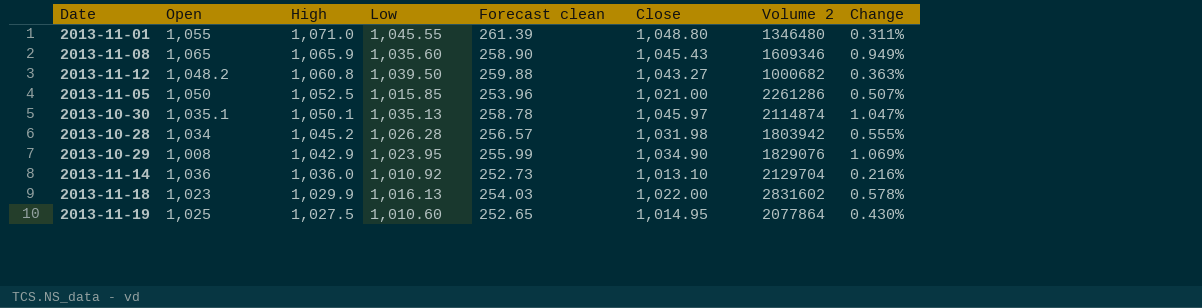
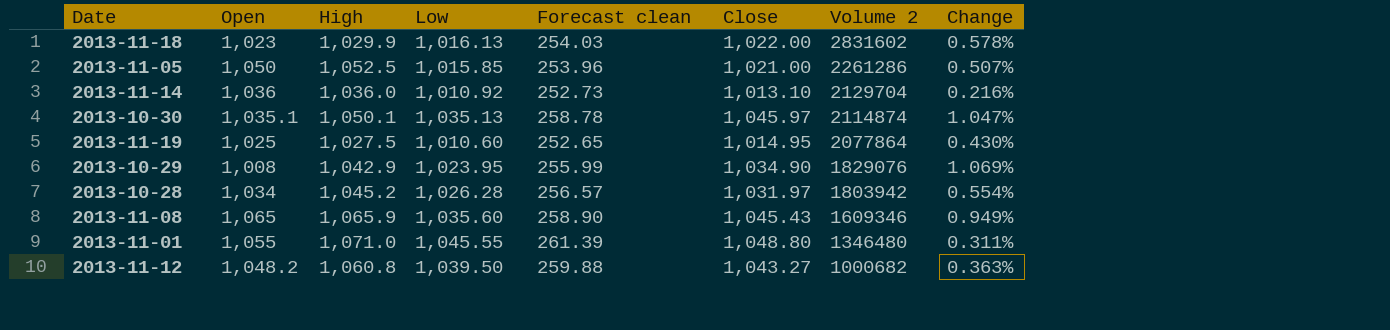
row order: High descending -> Volume 2 descending
2013-10-28 | Close: 1,031.98 -> 1,031.97
2013-10-28 | Change: 0.555% -> 0.554%

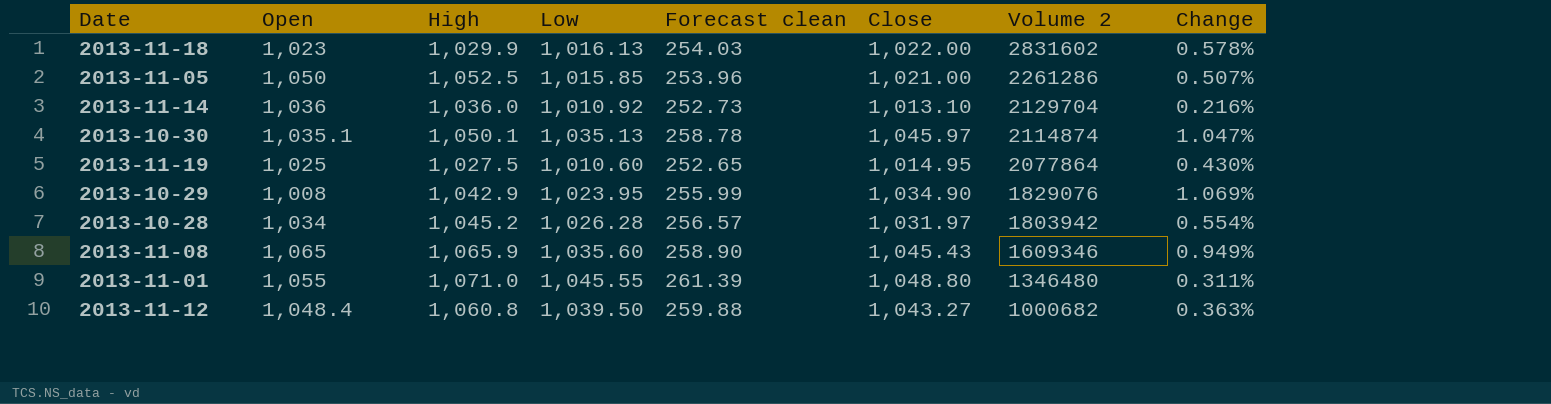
2013-11-12 | Open: 1,048.2 -> 1,048.4

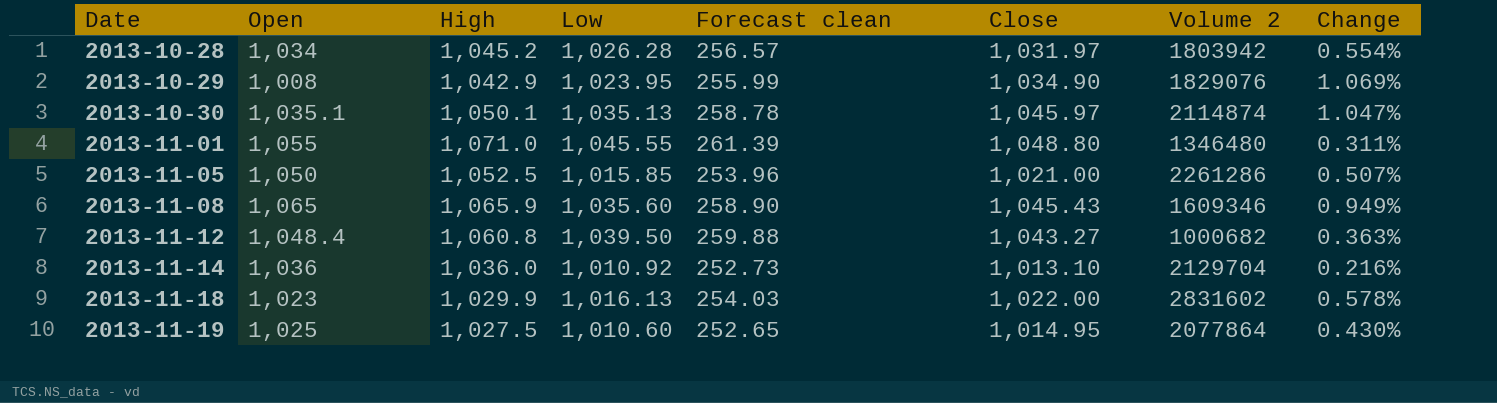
row order: Volume 2 descending -> Date ascending

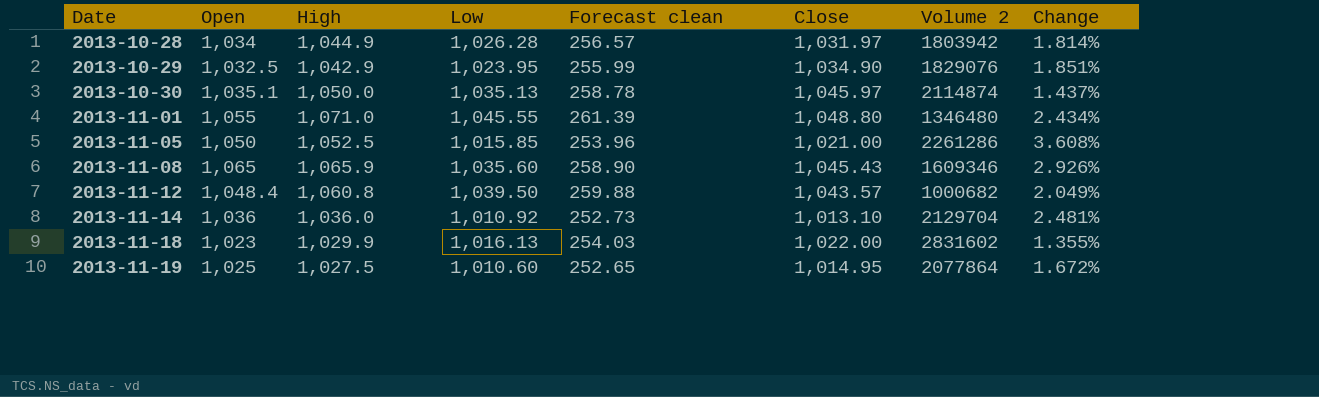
column Change | formula: ([Close] - [Low]) / [Low] -> ([High] - [Low]) / [Low]
2013-10-28 | High: 1,045.2 -> 1,044.9
2013-10-29 | Open: 1,008 -> 1,032.5
2013-10-30 | High: 1,050.1 -> 1,050.0
2013-11-12 | Close: 1,043.27 -> 1,043.57

